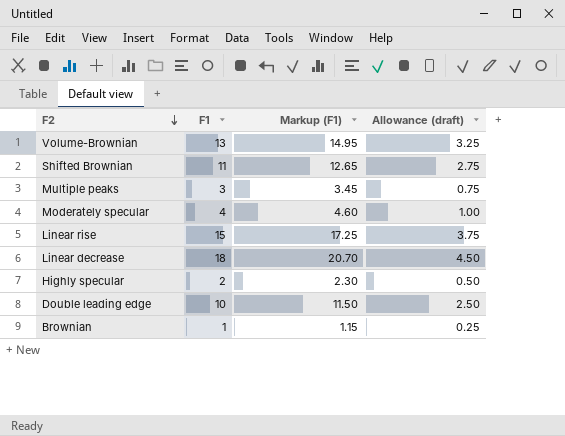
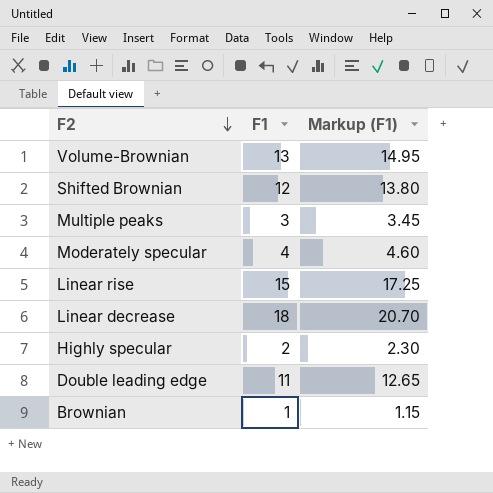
column Allowance (draft) | formula: [F1] * 0.25 -> none
Shifted Brownian | F1: 11 -> 12
Shifted Brownian | Markup (F1): 12.65 -> 13.80
Double leading edge | F1: 10 -> 11
Double leading edge | Markup (F1): 11.50 -> 12.65

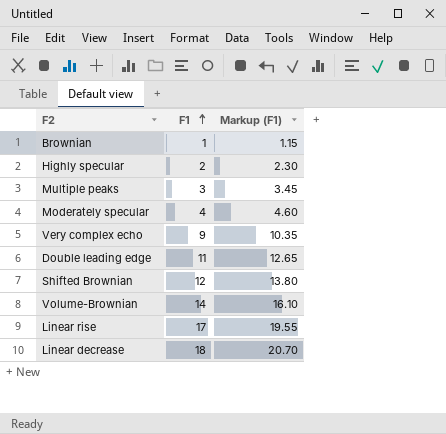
row order: F2 descending -> F1 ascending
row Very complex echo: none -> 9 | 10.35
Volume-Brownian | F1: 13 -> 14
Volume-Brownian | Markup (F1): 14.95 -> 16.10
Linear rise | F1: 15 -> 17
Linear rise | Markup (F1): 17.25 -> 19.55

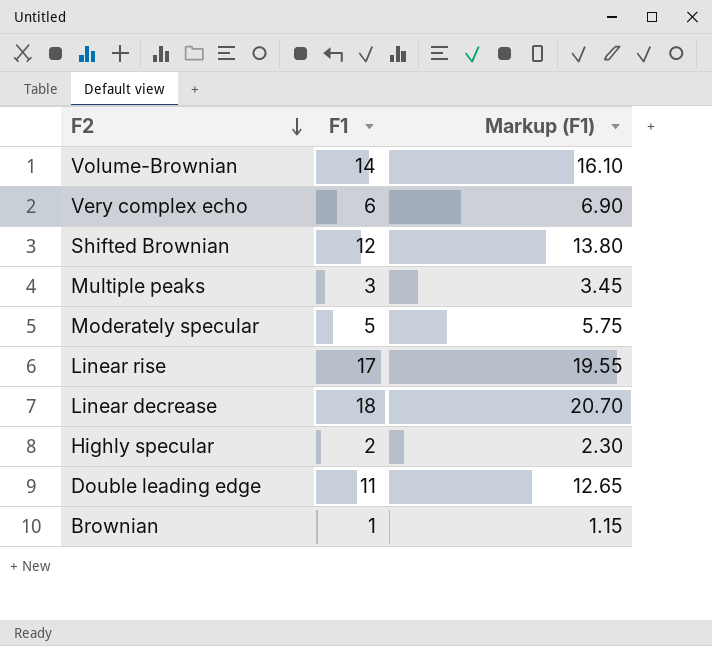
row order: F1 ascending -> F2 descending
Very complex echo | F1: 9 -> 6
Very complex echo | Markup (F1): 10.35 -> 6.90
Moderately specular | F1: 4 -> 5
Moderately specular | Markup (F1): 4.60 -> 5.75

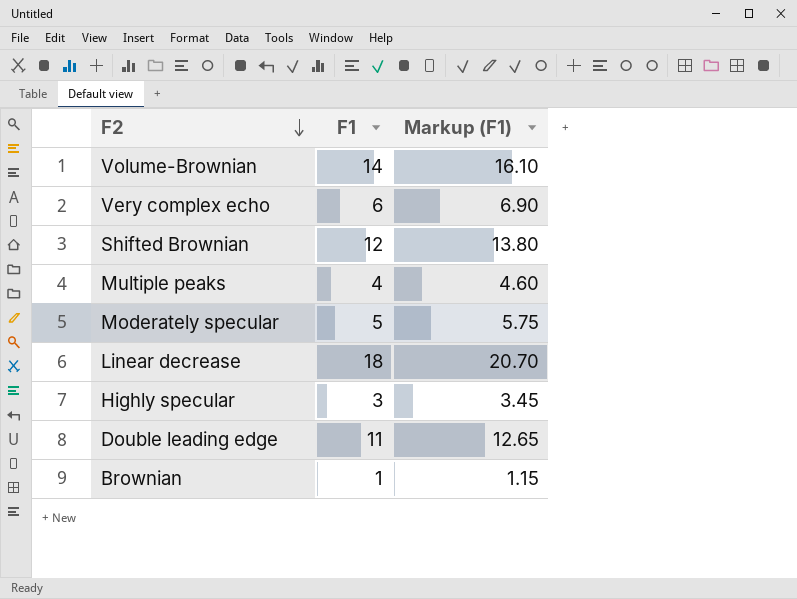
row Linear rise: 17 | 19.55 -> none
Multiple peaks | F1: 3 -> 4
Multiple peaks | Markup (F1): 3.45 -> 4.60
Highly specular | F1: 2 -> 3
Highly specular | Markup (F1): 2.30 -> 3.45

